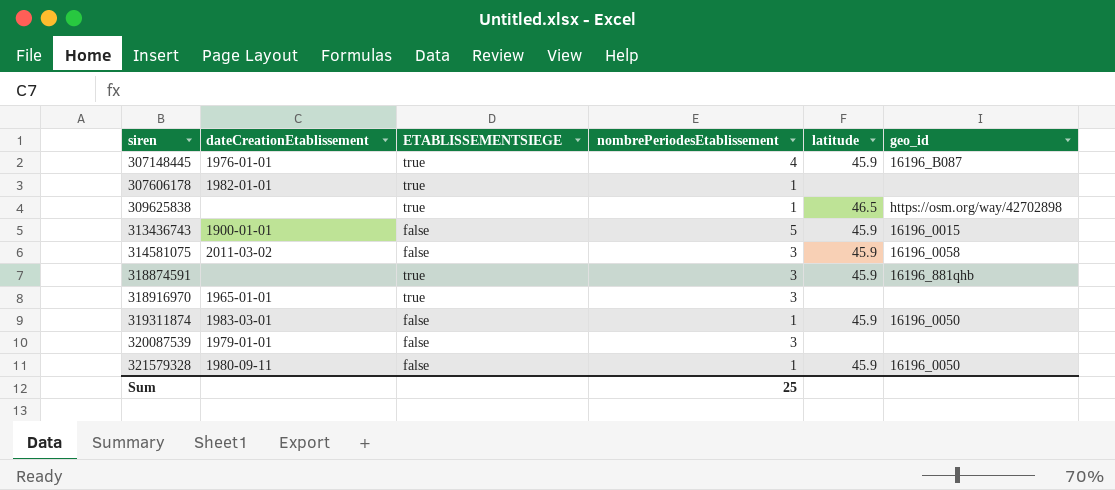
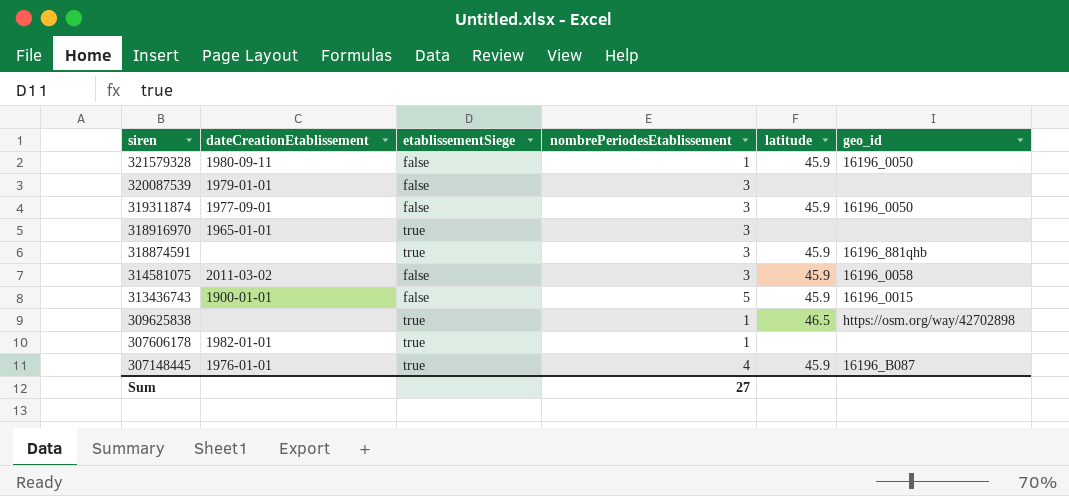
row order: siren ascending -> siren descending
column name: ETABLISSEMENTSIEGE -> etablissementSiege
319311874 | dateCreationEtablissement: 1983-03-01 -> 1977-09-01
319311874 | nombrePeriodesEtablissement: 1 -> 3
Sum | nombrePeriodesEtablissement: 25 -> 27

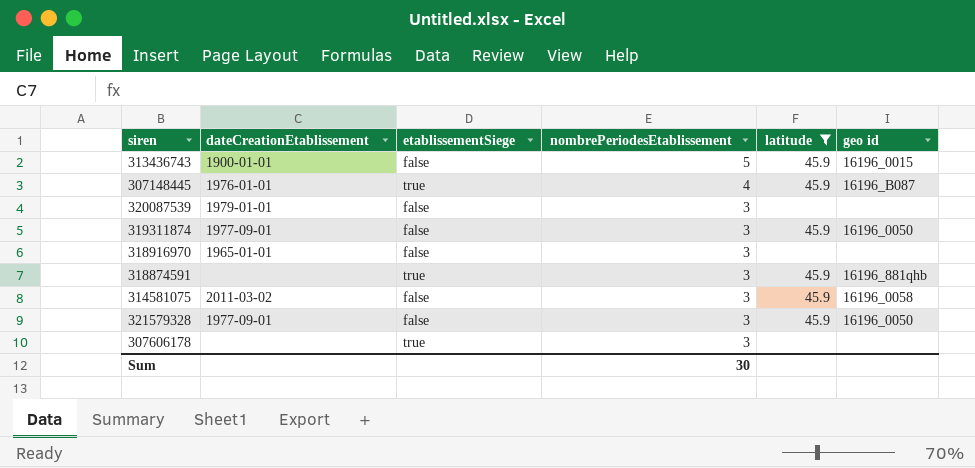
filter: none -> latitude != 46.5
row order: siren descending -> nombrePeriodesEtablissement descending
column name: geo_id -> geo id
318916970 | etablissementSiege: true -> false
321579328 | dateCreationEtablissement: 1980-09-11 -> 1977-09-01
321579328 | nombrePeriodesEtablissement: 1 -> 3
307606178 | dateCreationEtablissement: 1982-01-01 -> none
307606178 | nombrePeriodesEtablissement: 1 -> 3
Sum | nombrePeriodesEtablissement: 27 -> 30

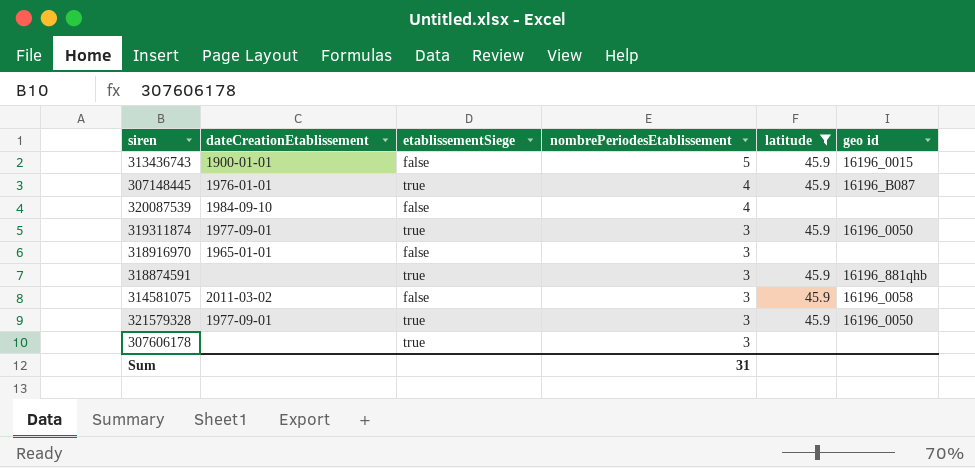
320087539 | dateCreationEtablissement: 1979-01-01 -> 1984-09-10
320087539 | nombrePeriodesEtablissement: 3 -> 4
319311874 | etablissementSiege: false -> true
321579328 | etablissementSiege: false -> true
Sum | nombrePeriodesEtablissement: 30 -> 31

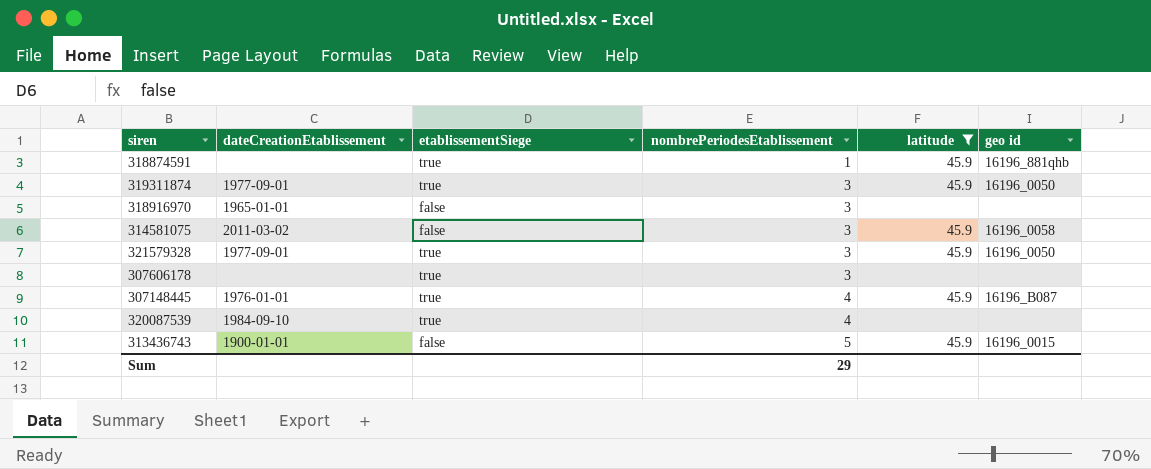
row order: nombrePeriodesEtablissement descending -> nombrePeriodesEtablissement ascending
318874591 | nombrePeriodesEtablissement: 3 -> 1
320087539 | etablissementSiege: false -> true
Sum | nombrePeriodesEtablissement: 31 -> 29

